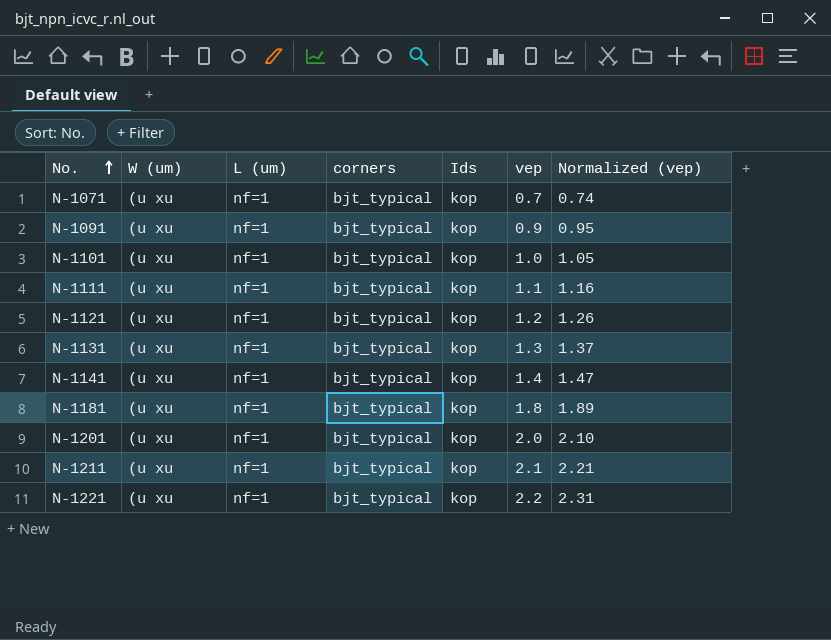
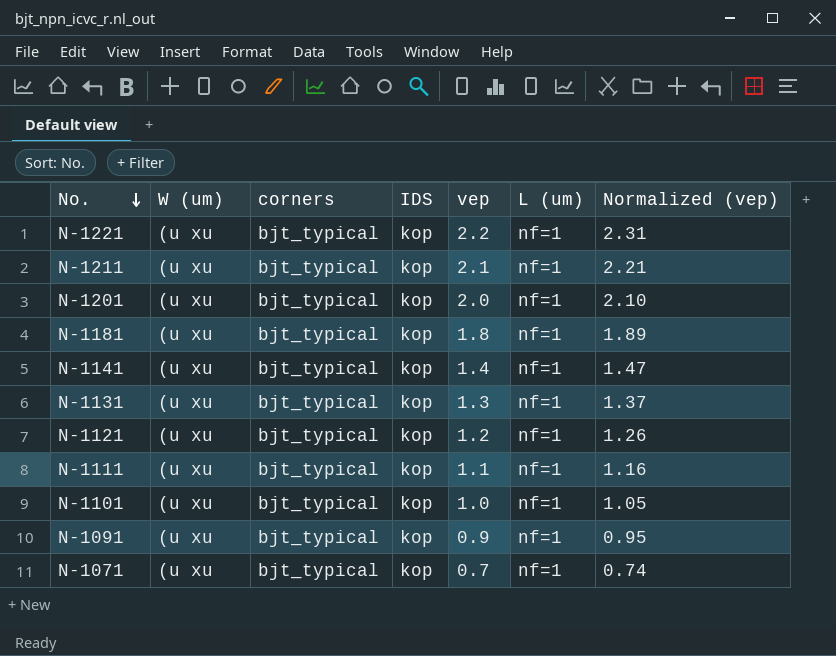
row order: No. ascending -> No. descending
column name: Ids -> IDS
column L (um) | position: 3 -> 6

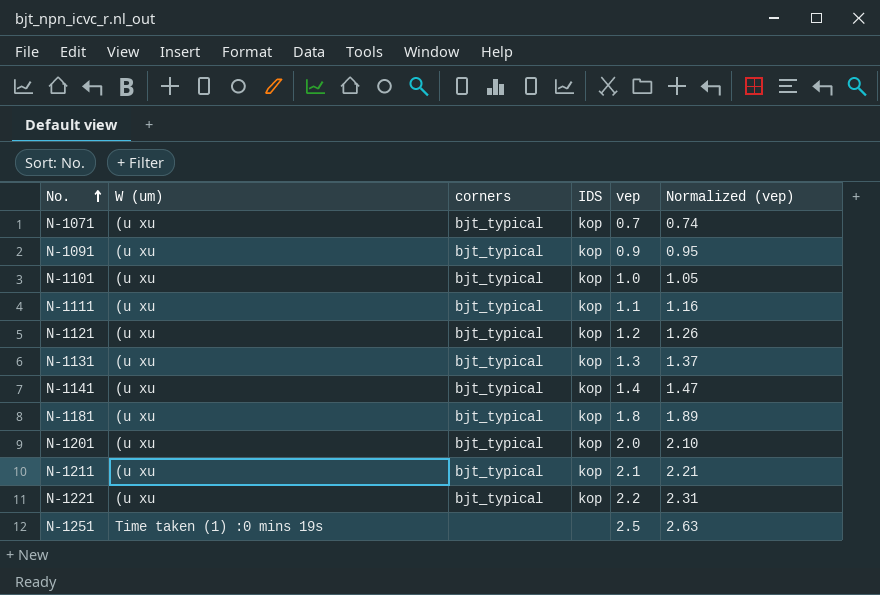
row order: No. descending -> No. ascending
column L (um) | position: 6 -> none
row N-1251: none -> Time taken (1) :0 mins 19s | none | none | 2.5 | 2.63

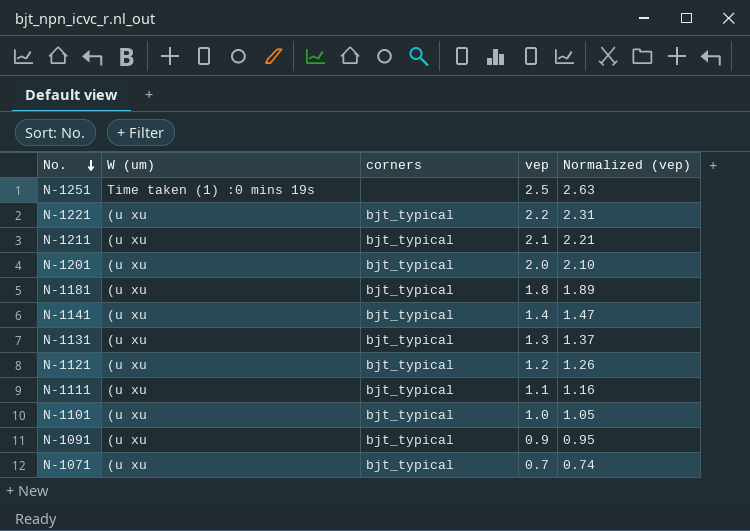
row order: No. ascending -> No. descending
column IDS | position: 4 -> none

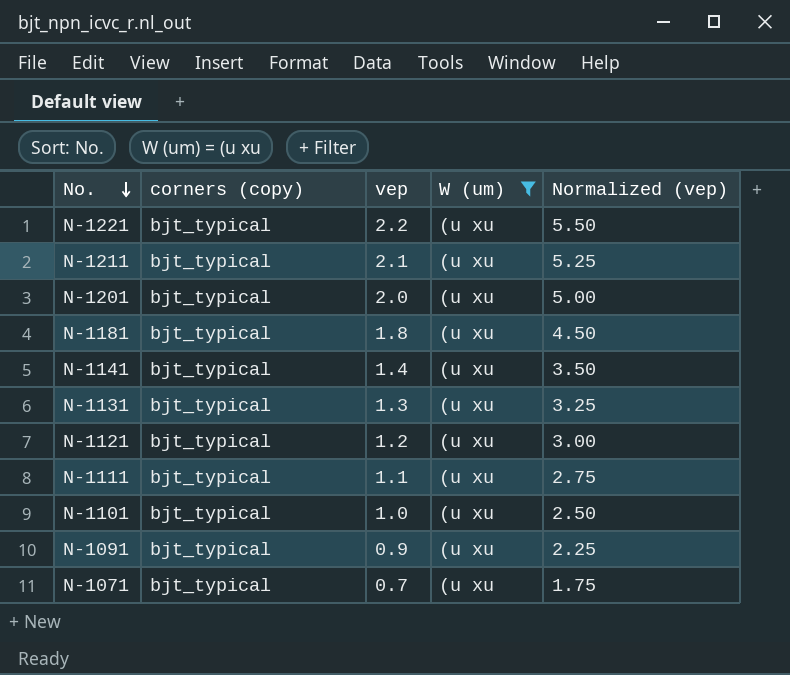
filter: none -> W (um) = (u xu
column name: corners -> corners (copy)
column W (um) | position: 2 -> 4
column Normalized (vep) | formula: [vep] * 1.05 -> [vep] * 2.5

